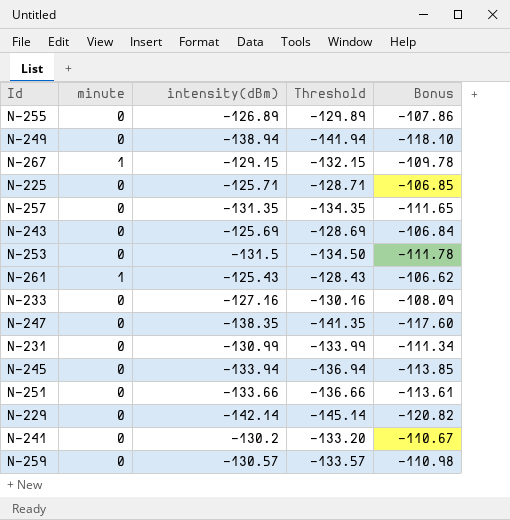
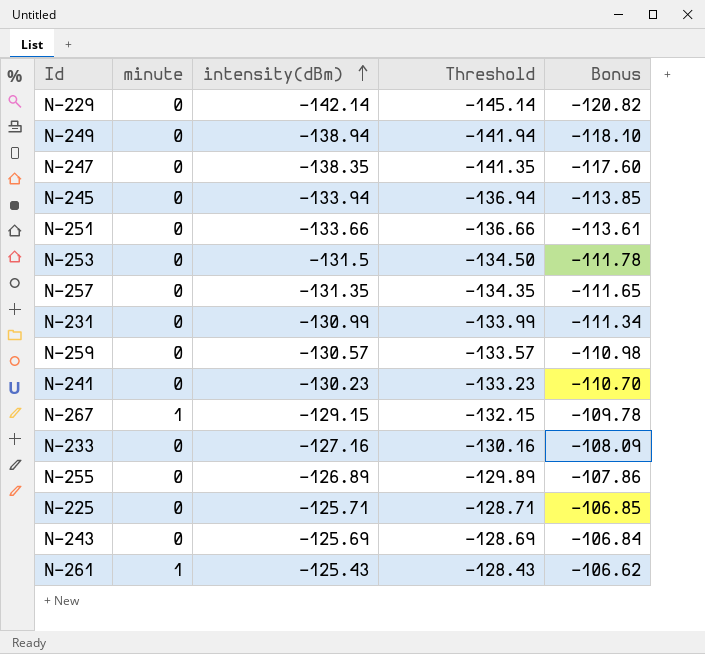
row order: none -> intensity(dBm) ascending
N-241 | intensity(dBm): -130.2 -> -130.23
N-241 | Threshold: -133.20 -> -133.23
N-241 | Bonus: -110.67 -> -110.70

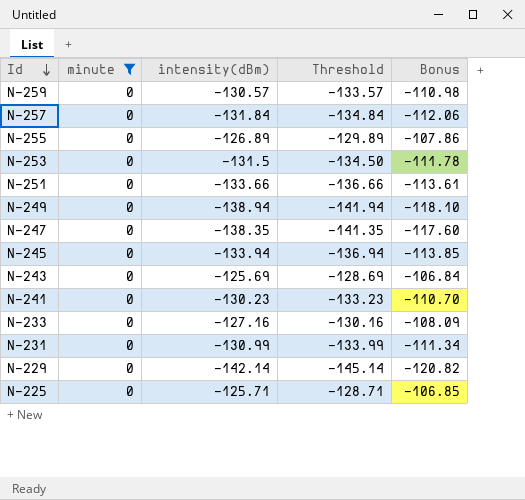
filter: none -> minute = 0
row order: intensity(dBm) ascending -> Id descending
N-257 | intensity(dBm): -131.35 -> -131.84
N-257 | Threshold: -134.35 -> -134.84
N-257 | Bonus: -111.65 -> -112.06

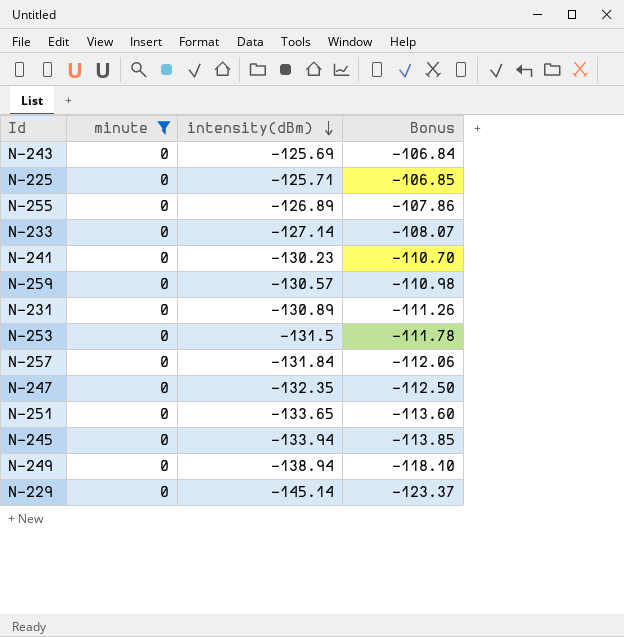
row order: Id descending -> intensity(dBm) descending
column Threshold | formula: [intensity(dBm)] - 3 -> none
N-233 | intensity(dBm): -127.16 -> -127.14
N-233 | Bonus: -108.09 -> -108.07
N-231 | intensity(dBm): -130.99 -> -130.89
N-231 | Bonus: -111.34 -> -111.26
N-247 | intensity(dBm): -138.35 -> -132.35
N-247 | Bonus: -117.60 -> -112.50
N-251 | intensity(dBm): -133.66 -> -133.65
N-251 | Bonus: -113.61 -> -113.60
N-229 | intensity(dBm): -142.14 -> -145.14
N-229 | Bonus: -120.82 -> -123.37

